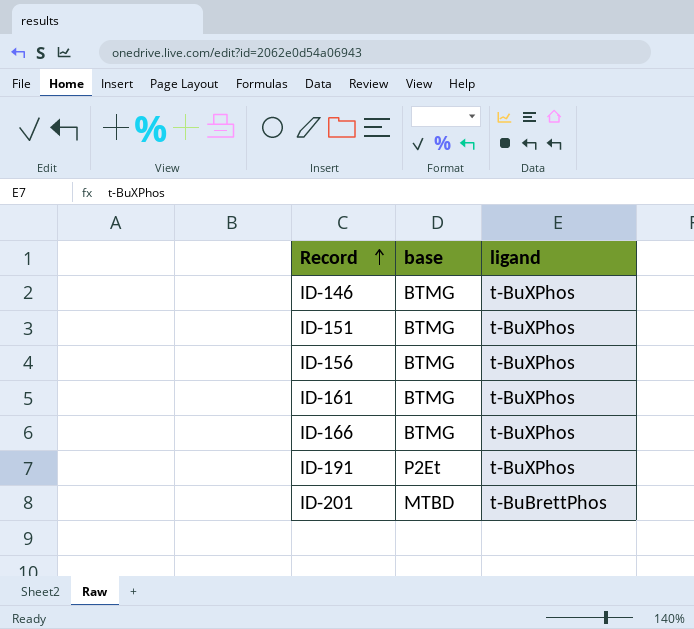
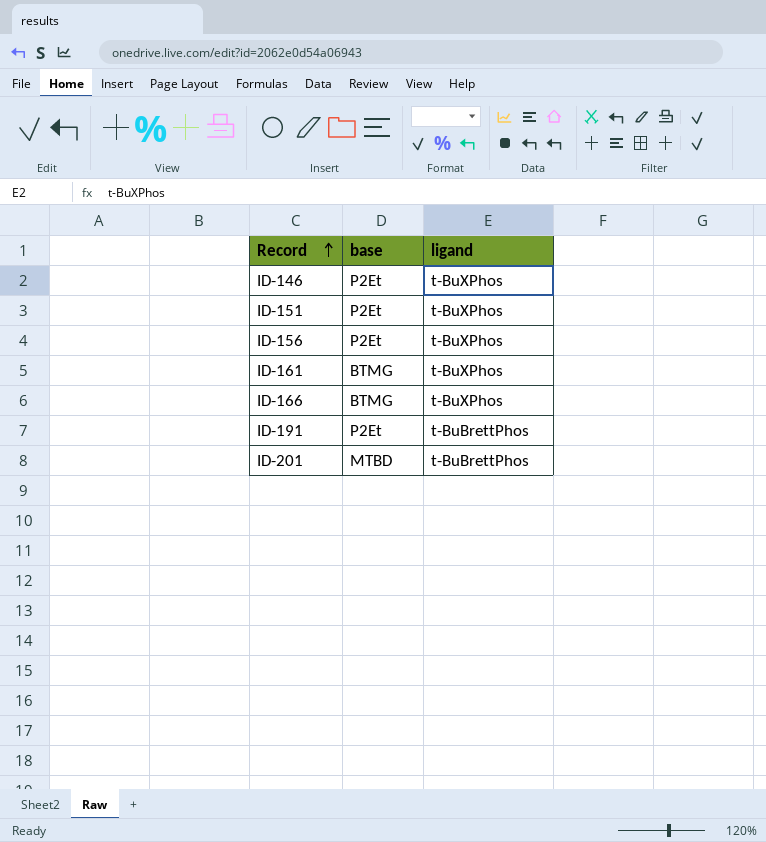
ID-146 | base: BTMG -> P2Et
ID-151 | base: BTMG -> P2Et
ID-156 | base: BTMG -> P2Et
ID-191 | ligand: t-BuXPhos -> t-BuBrettPhos

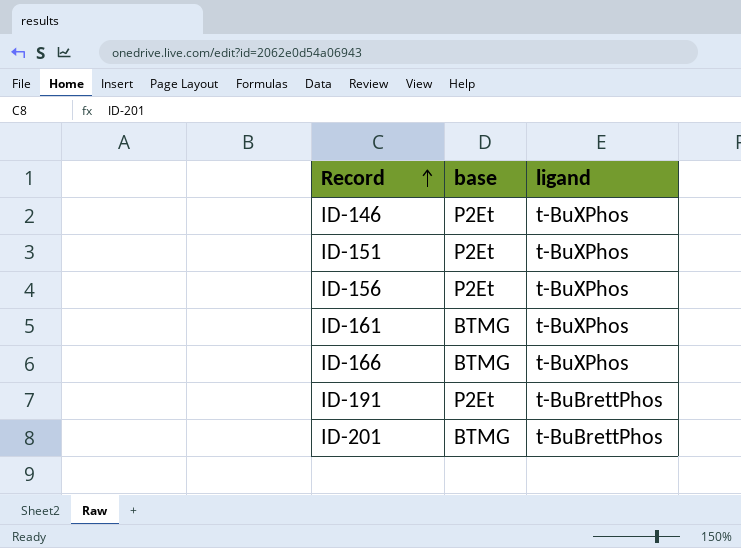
ID-201 | base: MTBD -> BTMG

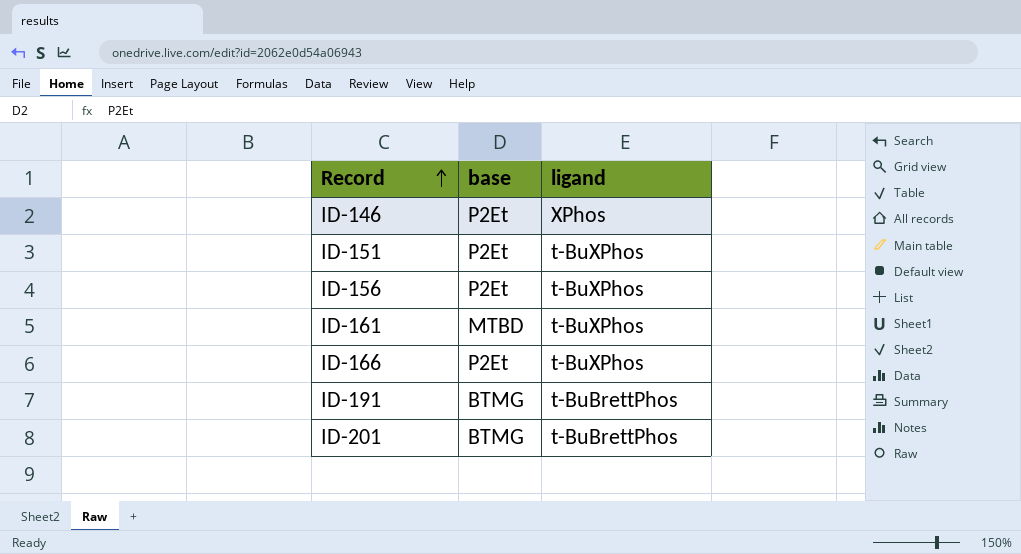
ID-146 | ligand: t-BuXPhos -> XPhos
ID-161 | base: BTMG -> MTBD
ID-166 | base: BTMG -> P2Et
ID-191 | base: P2Et -> BTMG

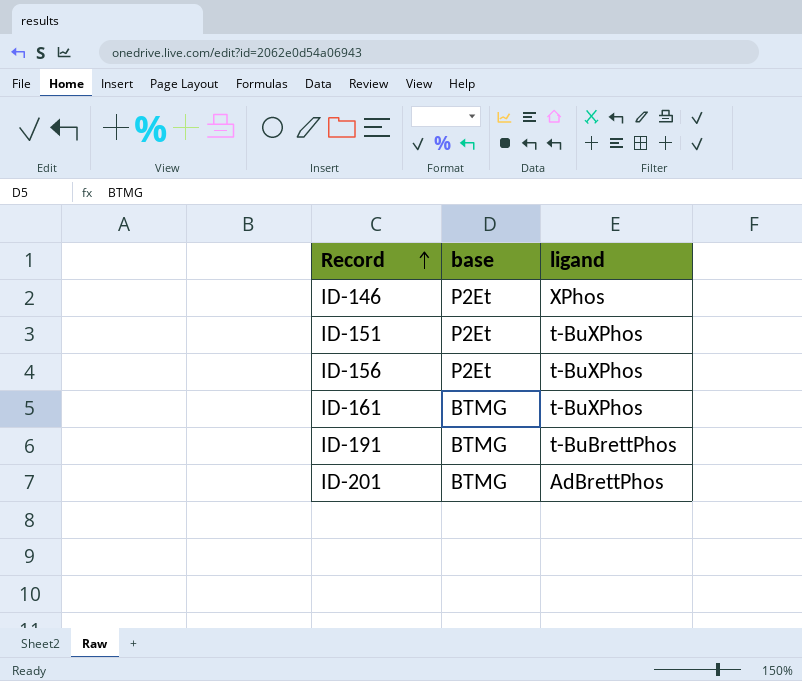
row ID-166: P2Et | t-BuXPhos -> none
ID-161 | base: MTBD -> BTMG
ID-201 | ligand: t-BuBrettPhos -> AdBrettPhos

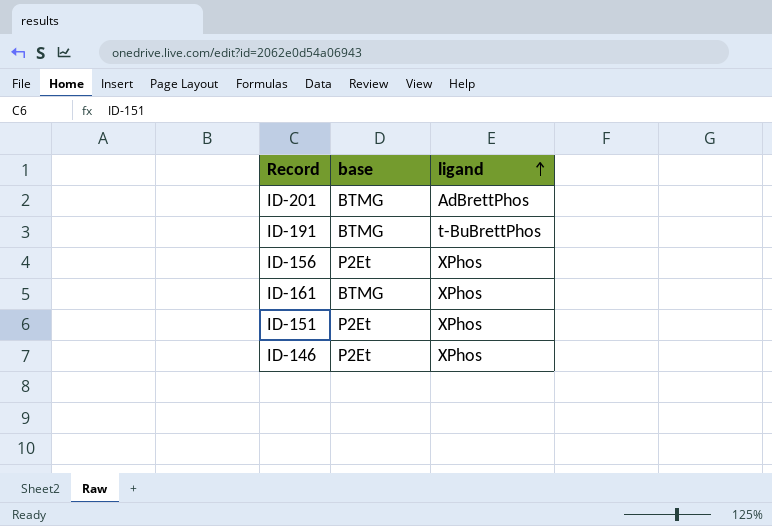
row order: Record ascending -> ligand ascending
ID-156 | ligand: t-BuXPhos -> XPhos
ID-161 | ligand: t-BuXPhos -> XPhos
ID-151 | ligand: t-BuXPhos -> XPhos

